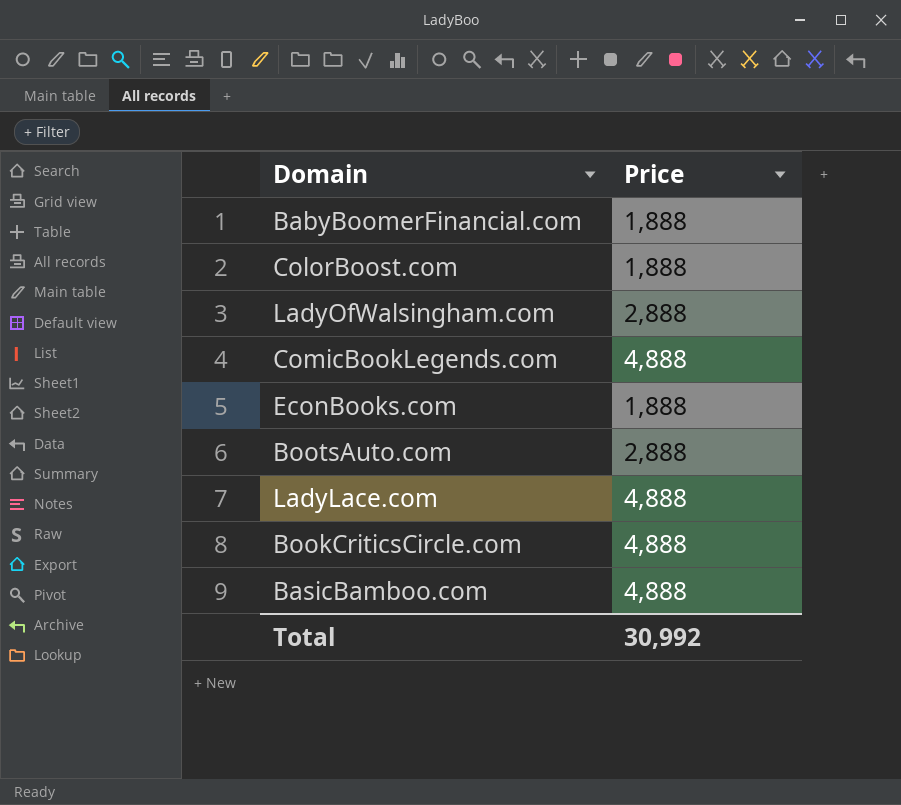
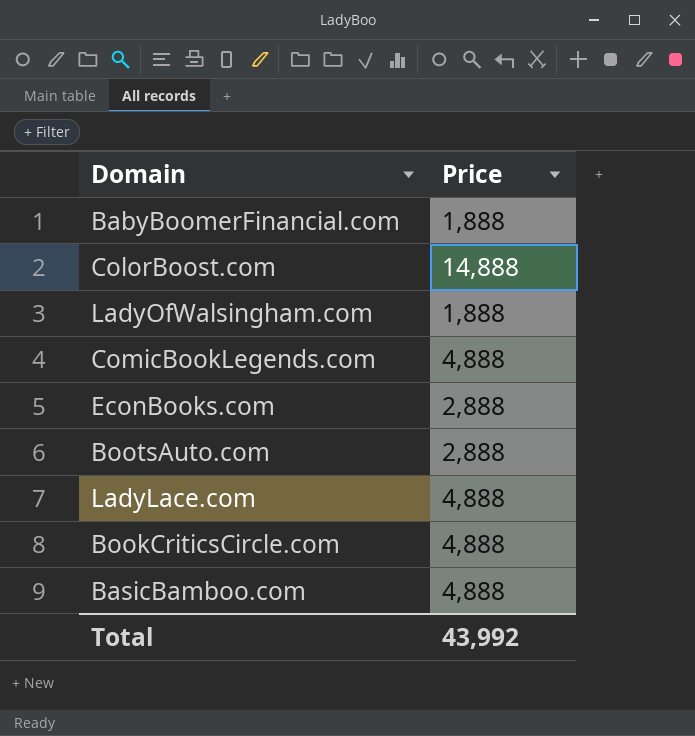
ColorBoost.com | Price: 1,888 -> 14,888
LadyOfWalsingham.com | Price: 2,888 -> 1,888
EconBooks.com | Price: 1,888 -> 2,888
Total | Price: 30,992 -> 43,992

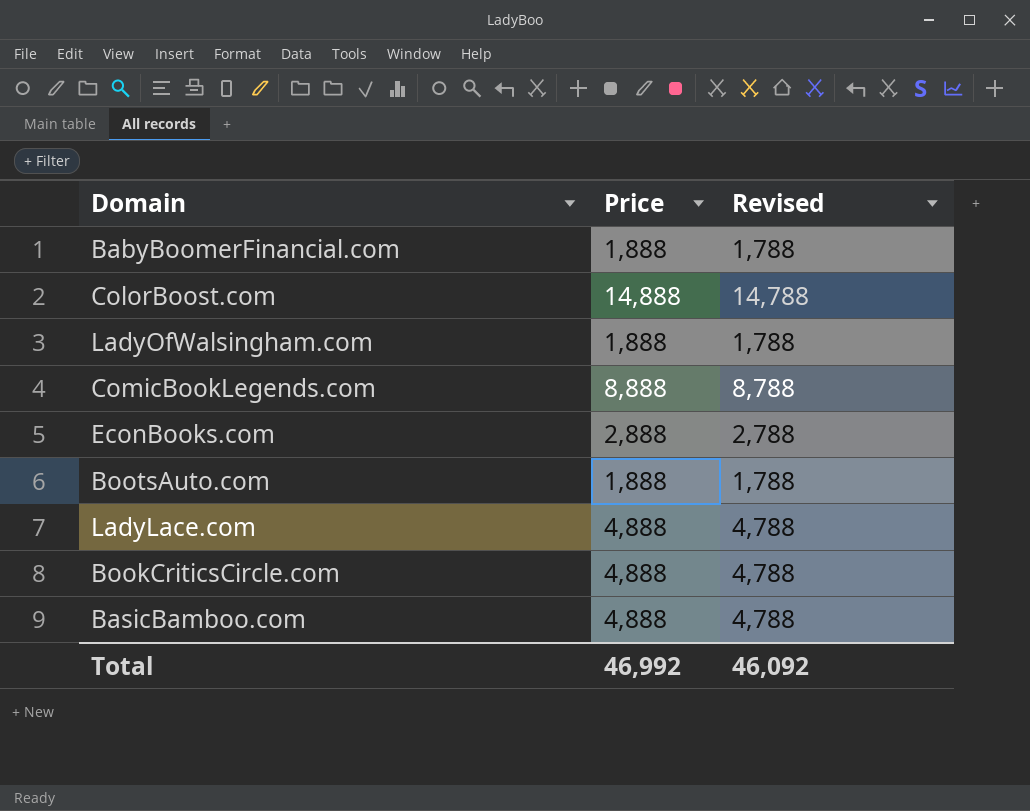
column Revised | formula: none -> [Price] - 100
ComicBookLegends.com | Price: 4,888 -> 8,888
BootsAuto.com | Price: 2,888 -> 1,888
Total | Price: 43,992 -> 46,992

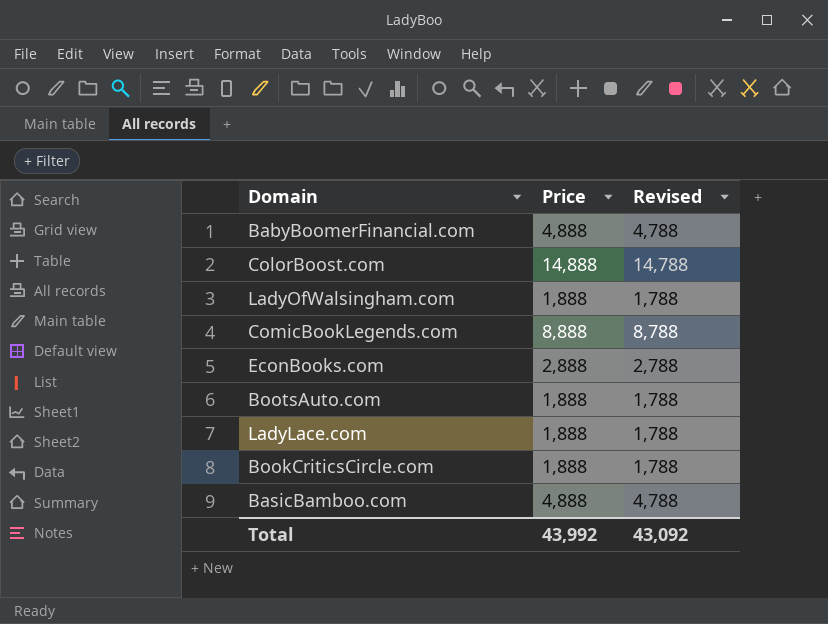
BabyBoomerFinancial.com | Price: 1,888 -> 4,888
BabyBoomerFinancial.com | Revised: 1,788 -> 4,788
LadyLace.com | Price: 4,888 -> 1,888
LadyLace.com | Revised: 4,788 -> 1,788
BookCriticsCircle.com | Price: 4,888 -> 1,888
BookCriticsCircle.com | Revised: 4,788 -> 1,788
Total | Price: 46,992 -> 43,992
Total | Revised: 46,092 -> 43,092

